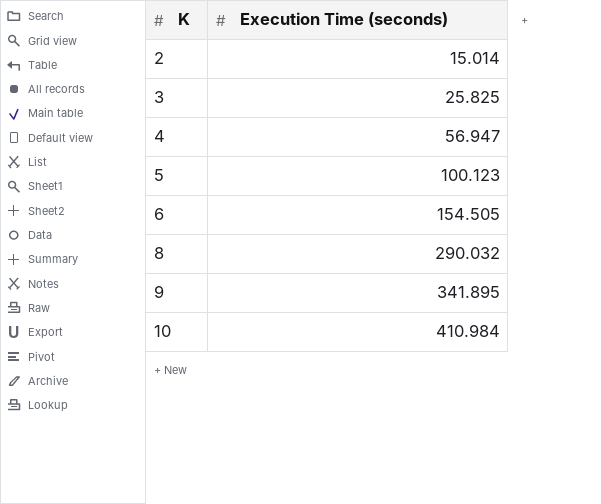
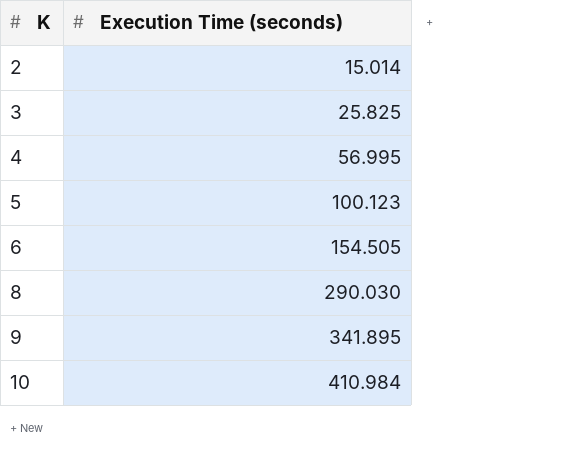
4 | Execution Time (seconds): 56.947 -> 56.995
8 | Execution Time (seconds): 290.032 -> 290.030

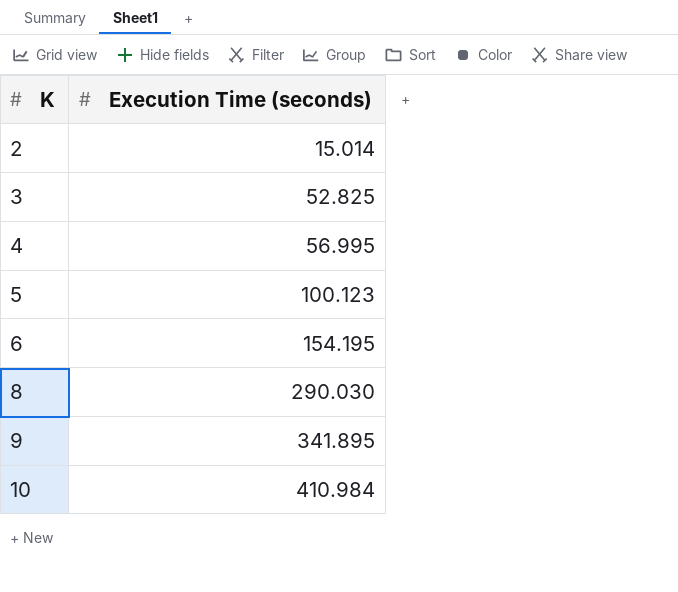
3 | Execution Time (seconds): 25.825 -> 52.825
6 | Execution Time (seconds): 154.505 -> 154.195

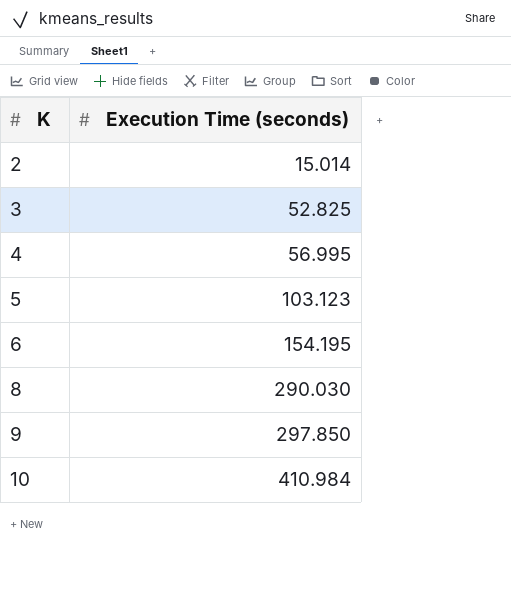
5 | Execution Time (seconds): 100.123 -> 103.123
9 | Execution Time (seconds): 341.895 -> 297.850

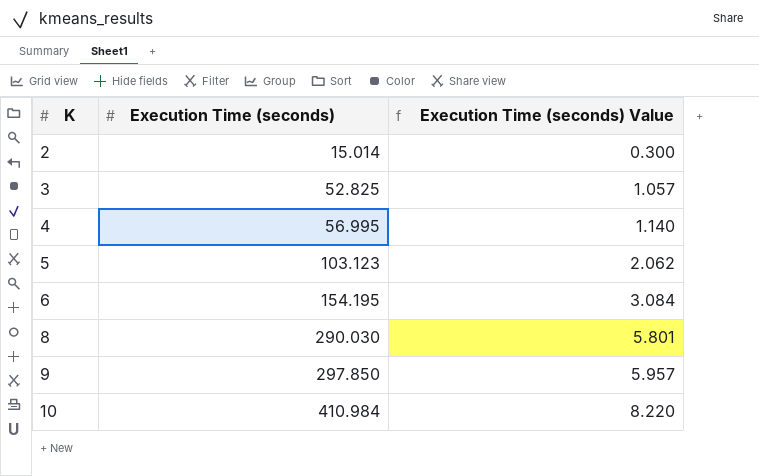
column Execution Time (seconds) Value | formula: none -> [Execution Time (seconds)] * 0.02

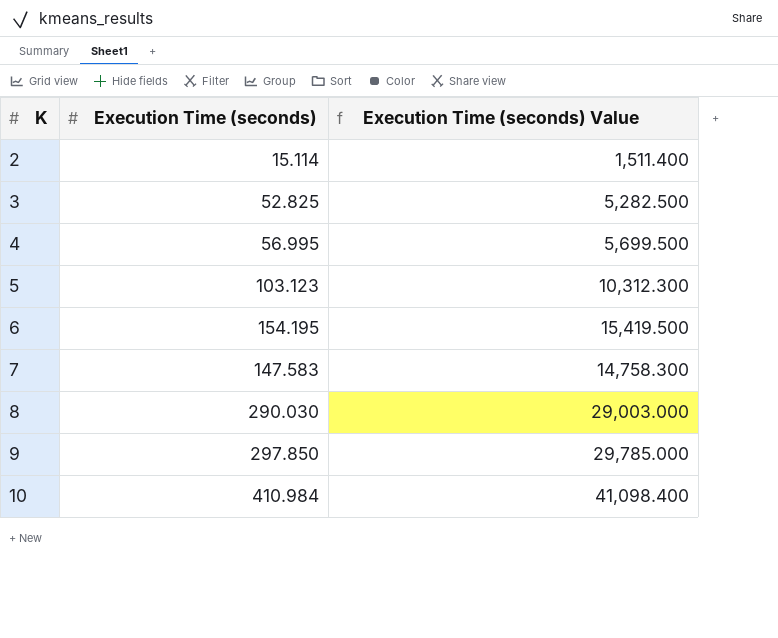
column Execution Time (seconds) Value | formula: [Execution Time (seconds)] * 0.02 -> [Execution Time (seconds)] * 100
2 | Execution Time (seconds): 15.014 -> 15.114
row 7: none -> 147.583 | 14,758.300

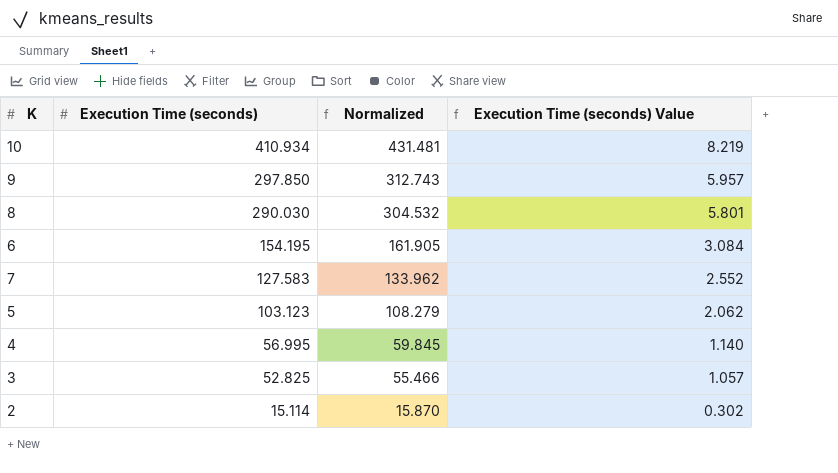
row order: K ascending -> Execution Time (seconds) descending
column Normalized | formula: none -> [Execution Time (seconds)] * 1.05
column Execution Time (seconds) Value | formula: [Execution Time (seconds)] * 100 -> [Execution Time (seconds)] * 0.02
10 | Execution Time (seconds): 410.984 -> 410.934
7 | Execution Time (seconds): 147.583 -> 127.583

